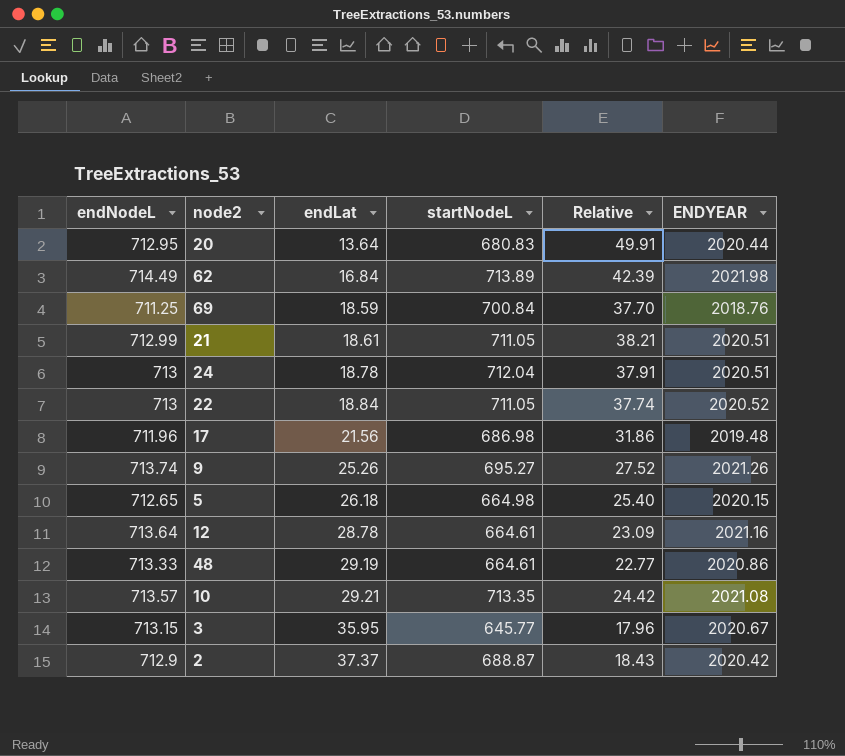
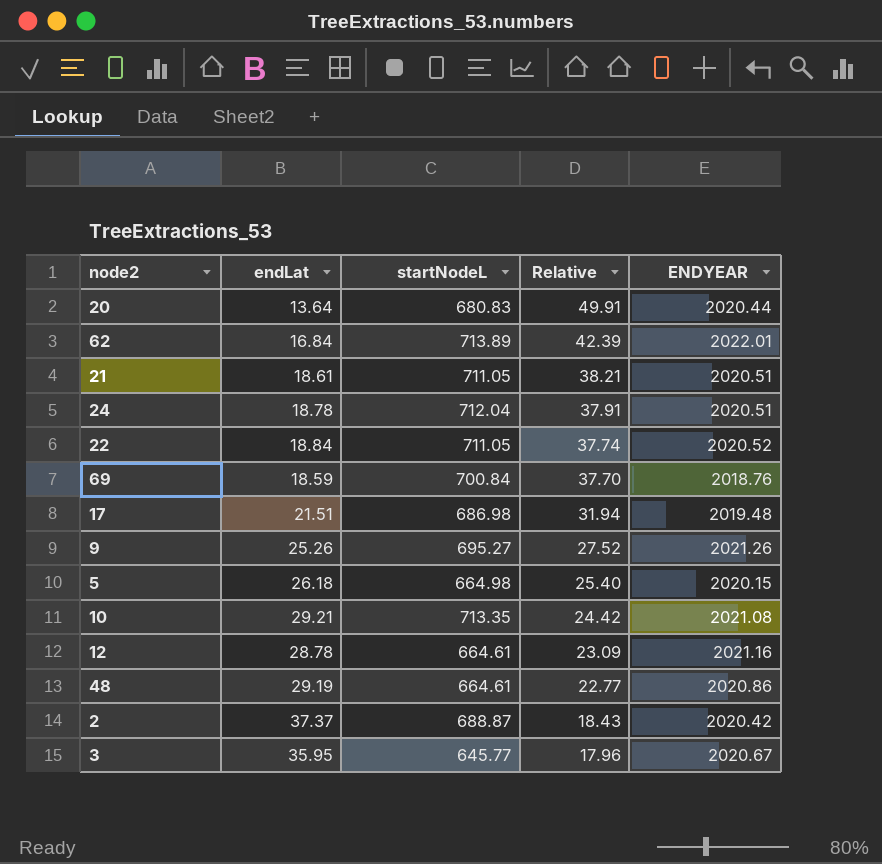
row order: endLat ascending -> Relative descending
column endNodeL | position: 1 -> none
62 | ENDYEAR: 2021.98 -> 2022.01
17 | endLat: 21.56 -> 21.51
17 | Relative: 31.86 -> 31.94

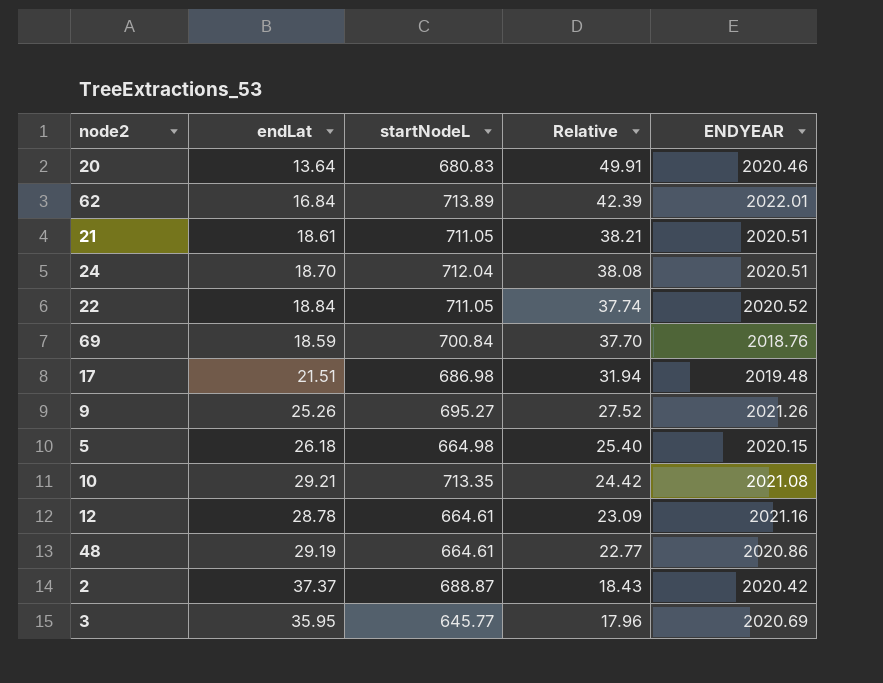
20 | ENDYEAR: 2020.44 -> 2020.46
24 | endLat: 18.78 -> 18.70
24 | Relative: 37.91 -> 38.08
3 | ENDYEAR: 2020.67 -> 2020.69

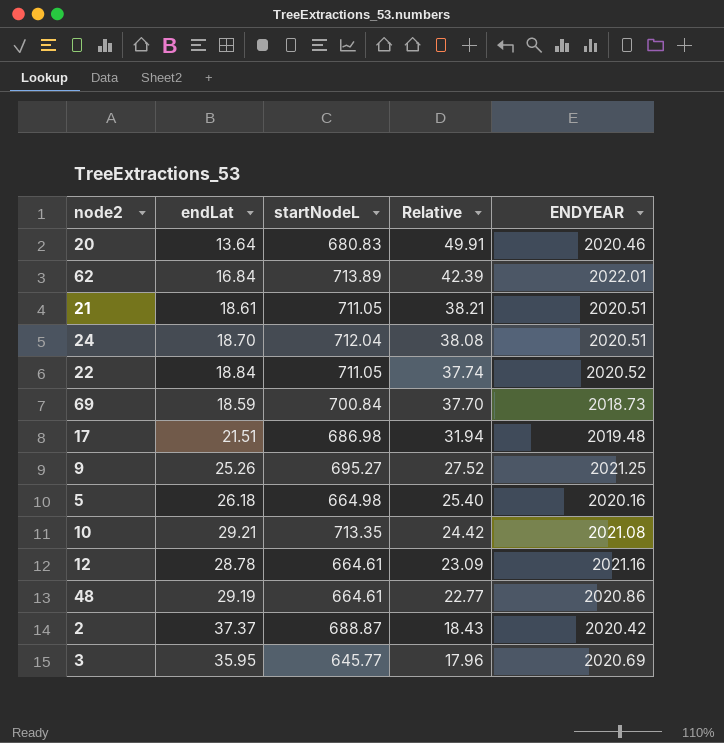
69 | ENDYEAR: 2018.76 -> 2018.73
9 | ENDYEAR: 2021.26 -> 2021.25
5 | ENDYEAR: 2020.15 -> 2020.16

